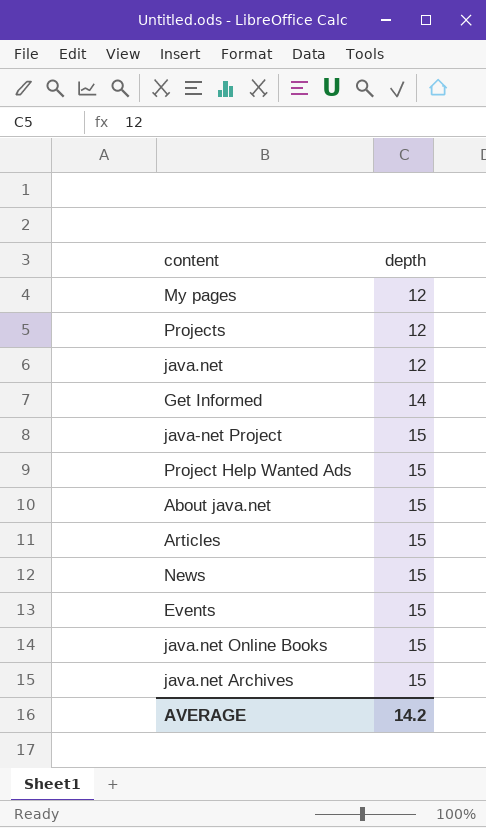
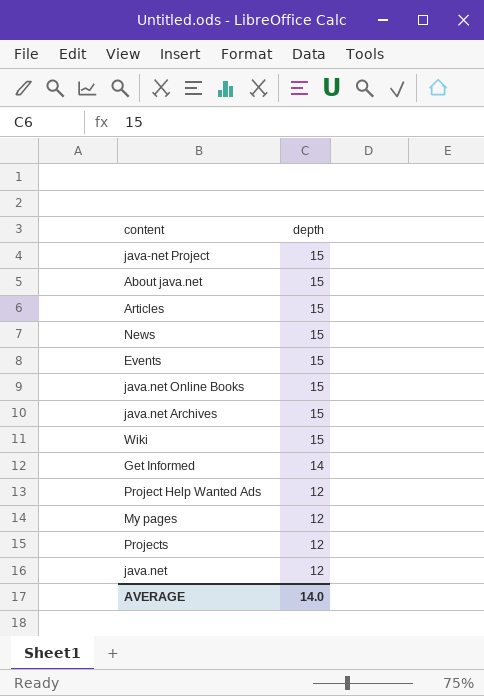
row order: depth ascending -> depth descending
row Wiki: none -> 15
Project Help Wanted Ads | depth: 15 -> 12
AVERAGE | depth: 14.2 -> 14.0

